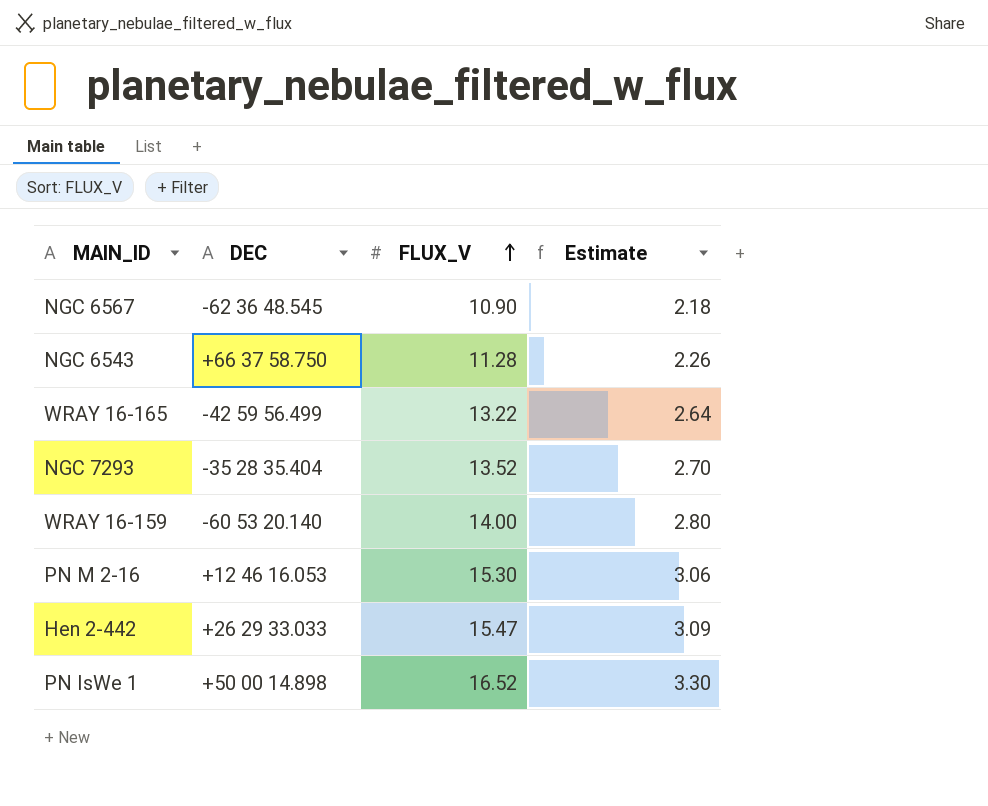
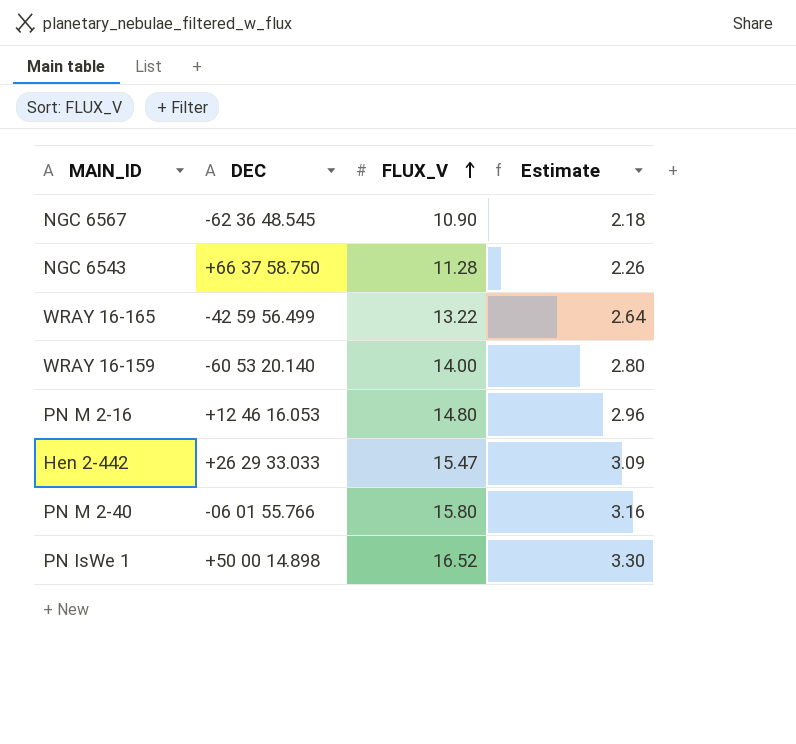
row NGC 7293: -35 28 35.404 | 13.52 | 2.70 -> none
PN M 2-16 | FLUX_V: 15.30 -> 14.80
PN M 2-16 | Estimate: 3.06 -> 2.96
row PN M 2-40: none -> -06 01 55.766 | 15.80 | 3.16

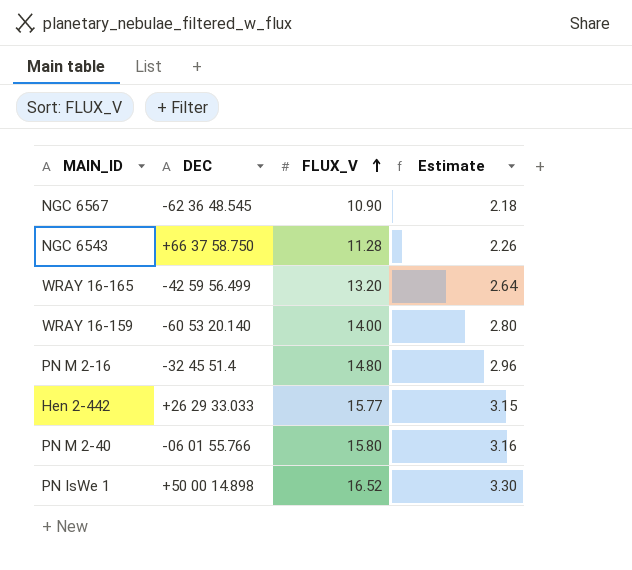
WRAY 16-165 | FLUX_V: 13.22 -> 13.20
PN M 2-16 | DEC: +12 46 16.053 -> -32 45 51.4
Hen 2-442 | FLUX_V: 15.47 -> 15.77
Hen 2-442 | Estimate: 3.09 -> 3.15

